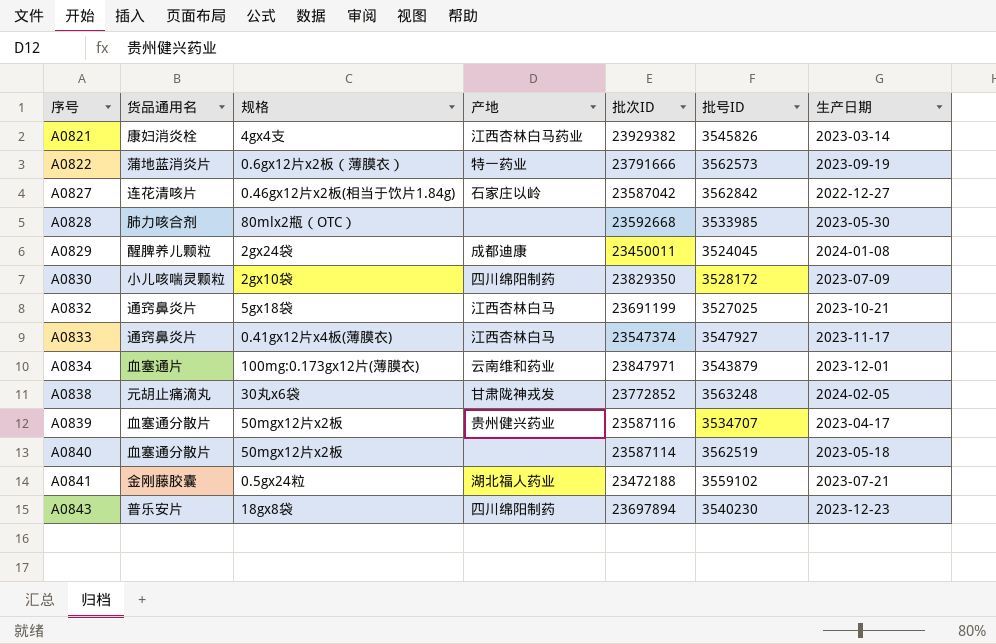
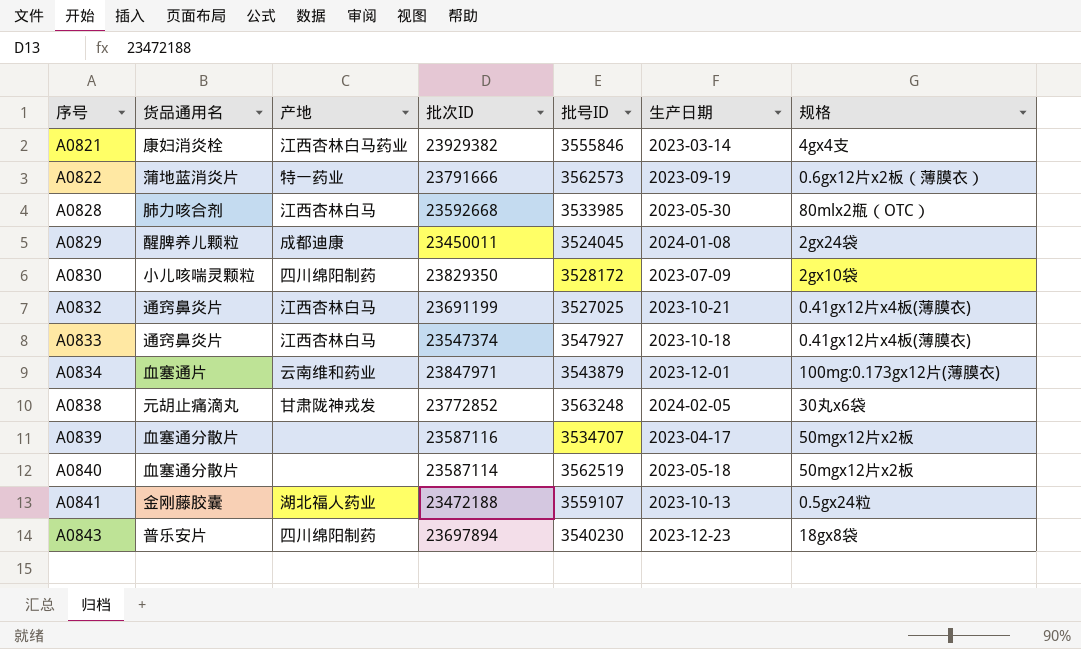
column 规格 | position: 3 -> 7
row A0827: 连花清咳片 | 0.46gx12片x2板(相当于饮片1.84g) | 石家庄以岭 | 23587042 | 3562842 | 2022-12-27 -> none
A0821 | 批号ID: 3545826 -> 3555846
A0828 | 产地: none -> 江西杏林白马
A0832 | 规格: 5gx18袋 -> 0.41gx12片x4板(薄膜衣)
A0833 | 生产日期: 2023-11-17 -> 2023-10-18
A0839 | 产地: 贵州健兴药业 -> none
A0841 | 批号ID: 3559102 -> 3559107
A0841 | 生产日期: 2023-07-21 -> 2023-10-13

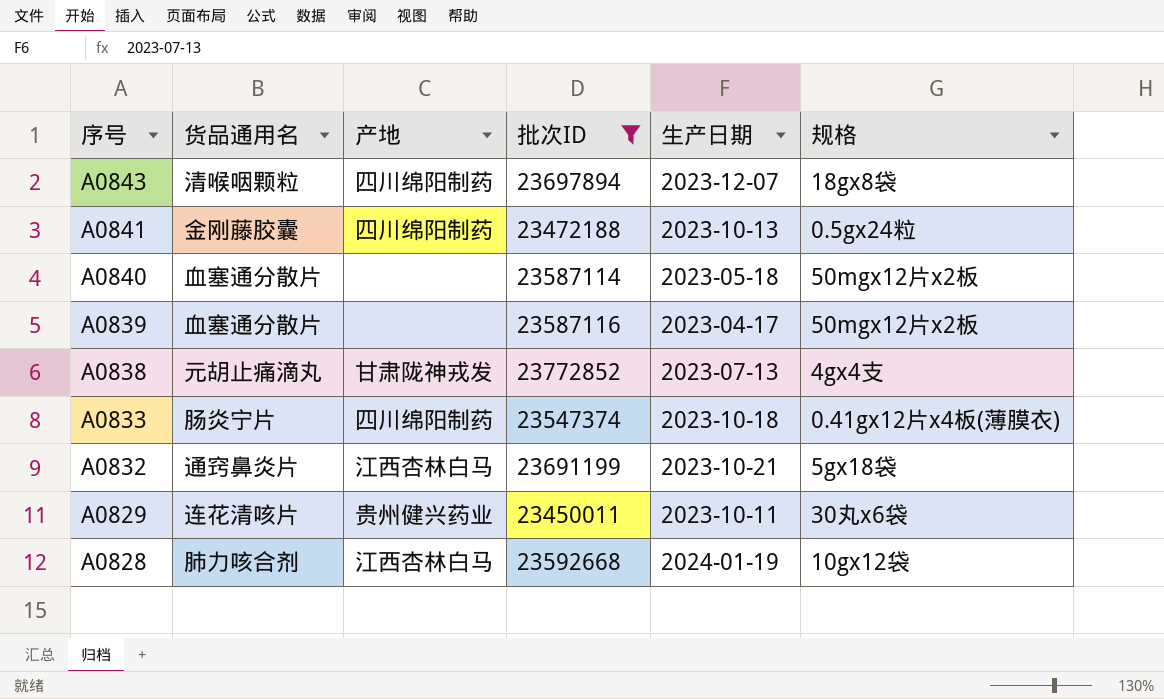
filter: none -> 批次ID <= 23772852
row order: 序号 ascending -> 序号 descending
column 批号ID | position: 5 -> none
A0843 | 货品通用名: 普乐安片 -> 清喉咽颗粒
A0843 | 生产日期: 2023-12-23 -> 2023-12-07
A0841 | 产地: 湖北福人药业 -> 四川绵阳制药
A0838 | 生产日期: 2024-02-05 -> 2023-07-13
A0838 | 规格: 30丸x6袋 -> 4gx4支
A0833 | 货品通用名: 通窍鼻炎片 -> 肠炎宁片
A0833 | 产地: 江西杏林白马 -> 四川绵阳制药
A0832 | 规格: 0.41gx12片x4板(薄膜衣) -> 5gx18袋
A0829 | 货品通用名: 醒脾养儿颗粒 -> 连花清咳片
A0829 | 产地: 成都迪康 -> 贵州健兴药业
A0829 | 生产日期: 2024-01-08 -> 2023-10-11
A0829 | 规格: 2gx24袋 -> 30丸x6袋
A0828 | 生产日期: 2023-05-30 -> 2024-01-19
A0828 | 规格: 80mlx2瓶（OTC） -> 10gx12袋

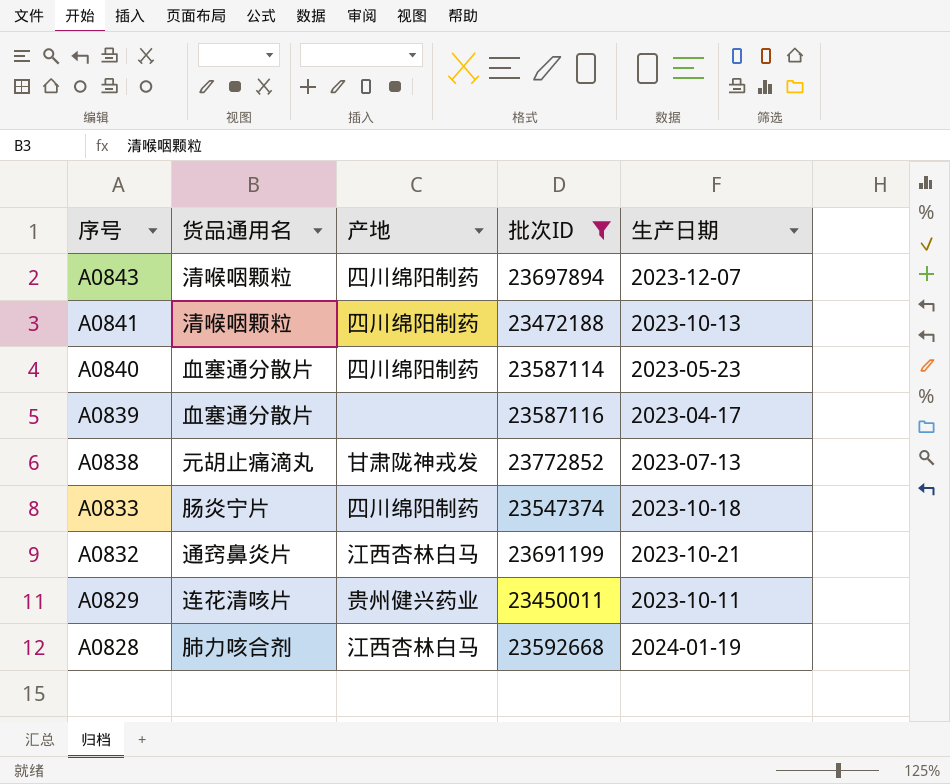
column 规格 | position: 6 -> none
A0841 | 货品通用名: 金刚藤胶囊 -> 清喉咽颗粒
A0840 | 产地: none -> 四川绵阳制药
A0840 | 生产日期: 2023-05-18 -> 2023-05-23

